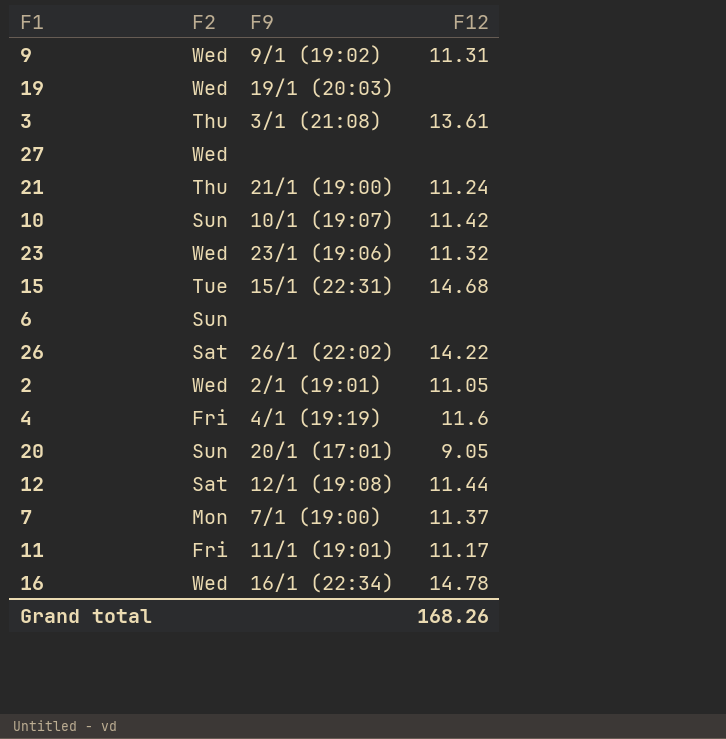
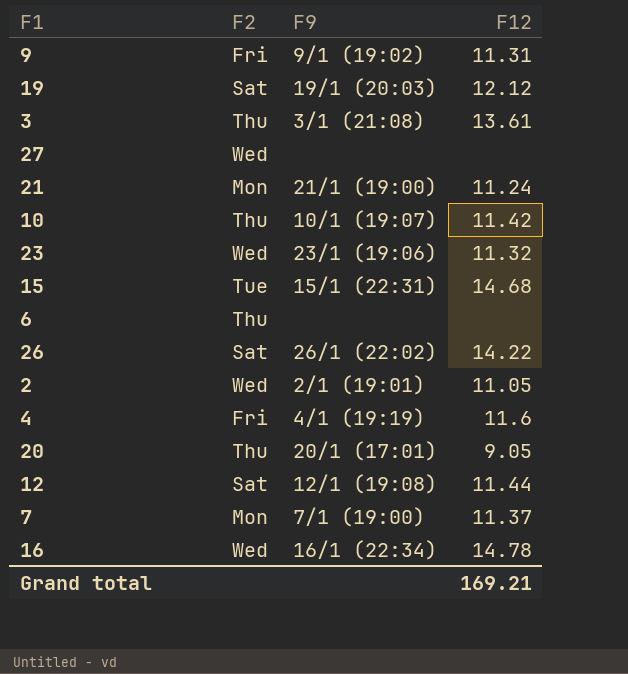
row 11: Fri | 11/1 (19:01) | 11.17 -> none
9 | F2: Wed -> Fri
19 | F2: Wed -> Sat
19 | F12: none -> 12.12
21 | F2: Thu -> Mon
10 | F2: Sun -> Thu
6 | F2: Sun -> Thu
20 | F2: Sun -> Thu
Grand total | F12: 168.26 -> 169.21

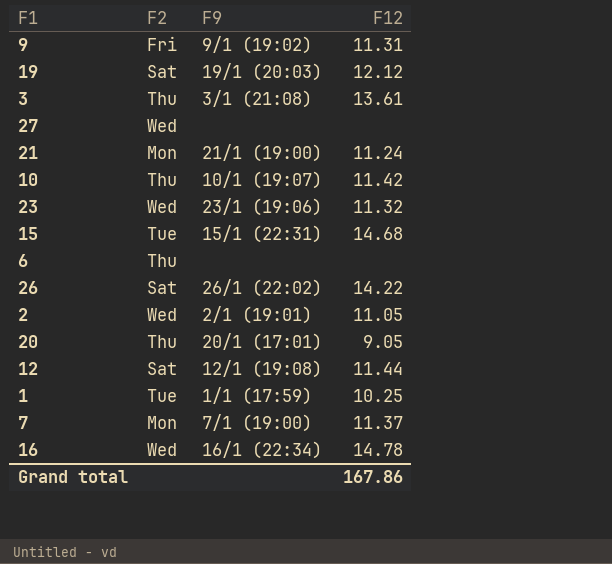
row 4: Fri | 4/1 (19:19) | 11.6 -> none
row 1: none -> Tue | 1/1 (17:59) | 10.25
Grand total | F12: 169.21 -> 167.86

